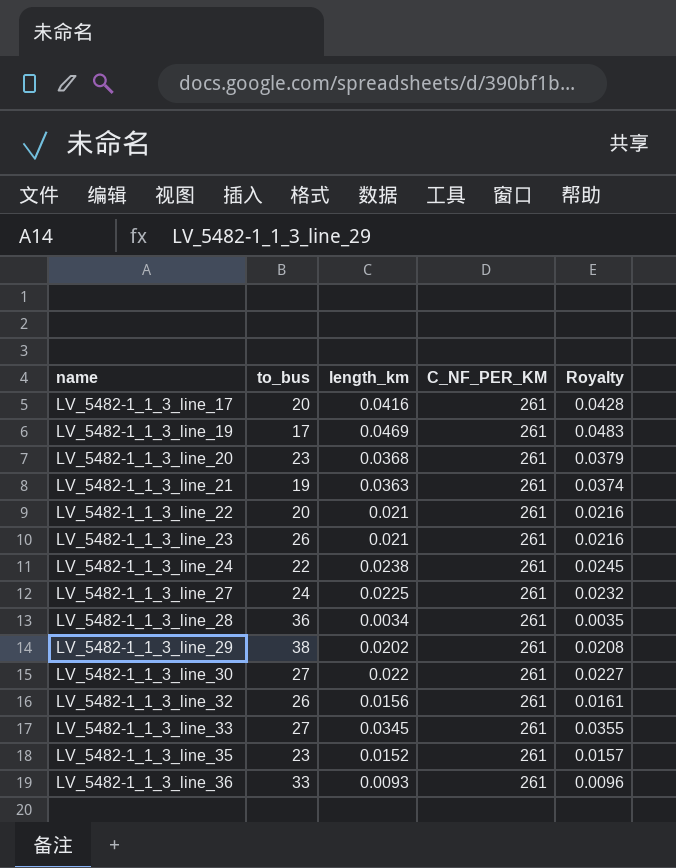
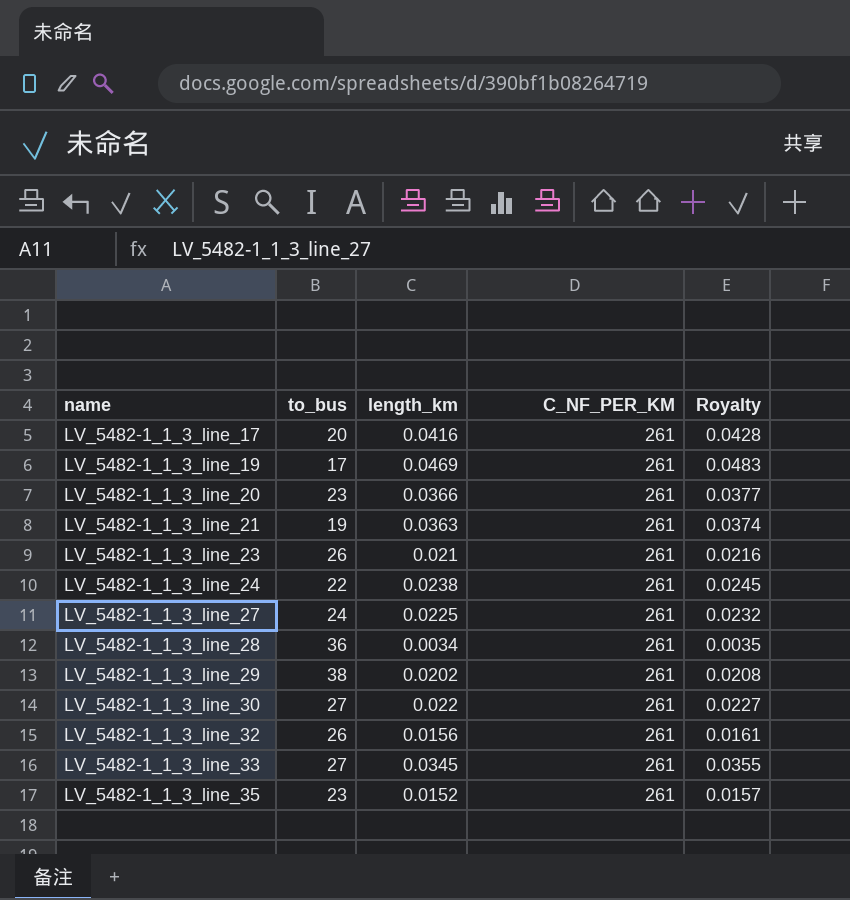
row LV_5482-1_1_3_line_22: 20 | 0.021 | 261 | 0.0216 -> none
row LV_5482-1_1_3_line_36: 33 | 0.0093 | 261 | 0.0096 -> none
LV_5482-1_1_3_line_20 | length_km: 0.0368 -> 0.0366
LV_5482-1_1_3_line_20 | Royalty: 0.0379 -> 0.0377

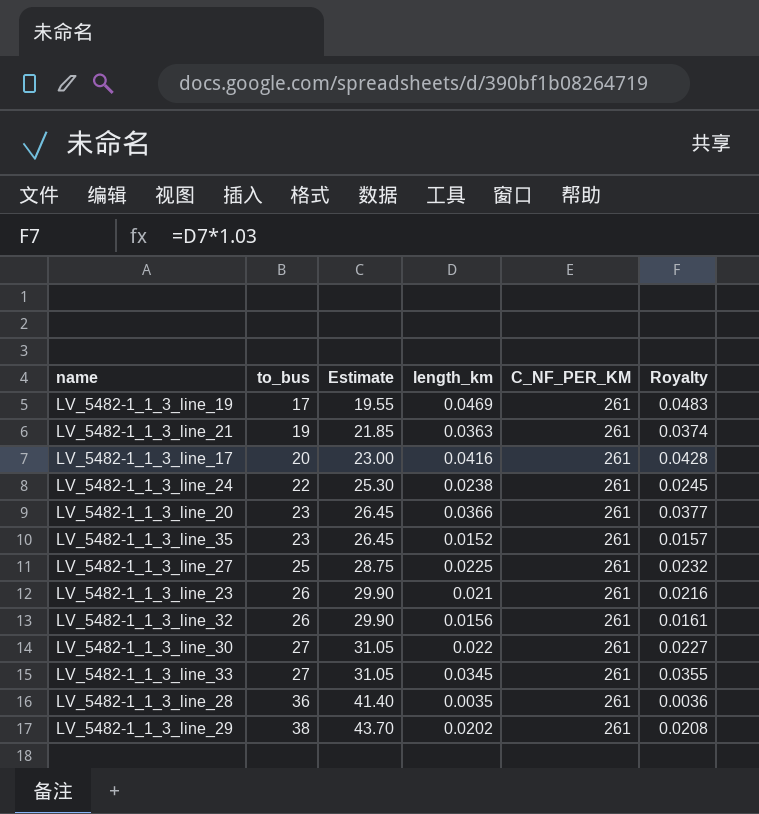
row order: name ascending -> to_bus ascending
column Estimate | formula: none -> [to_bus] * 1.15
LV_5482-1_1_3_line_27 | to_bus: 24 -> 25
LV_5482-1_1_3_line_28 | length_km: 0.0034 -> 0.0035
LV_5482-1_1_3_line_28 | Royalty: 0.0035 -> 0.0036

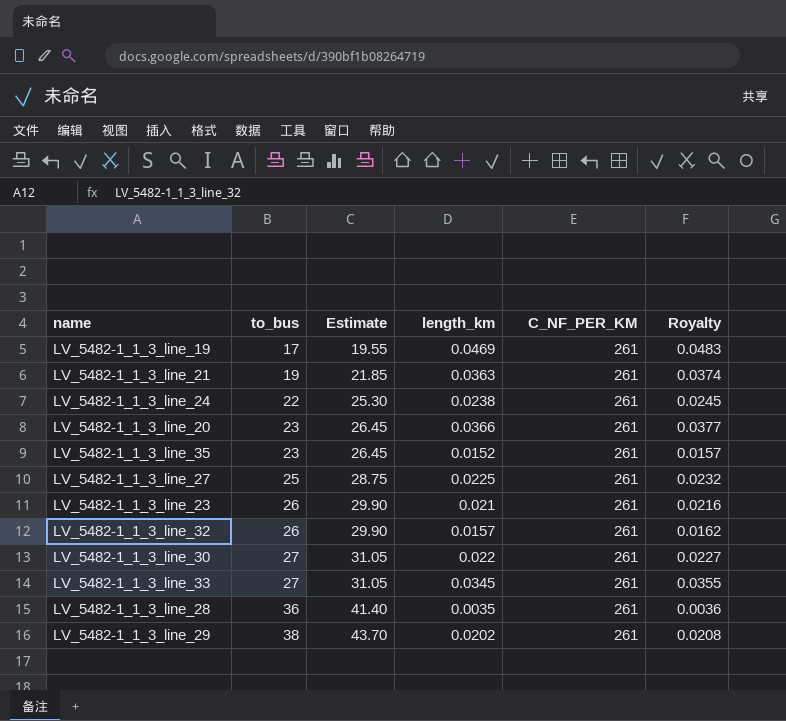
row LV_5482-1_1_3_line_17: 20 | 23.00 | 0.0416 | 261 | 0.0428 -> none
LV_5482-1_1_3_line_32 | length_km: 0.0156 -> 0.0157
LV_5482-1_1_3_line_32 | Royalty: 0.0161 -> 0.0162

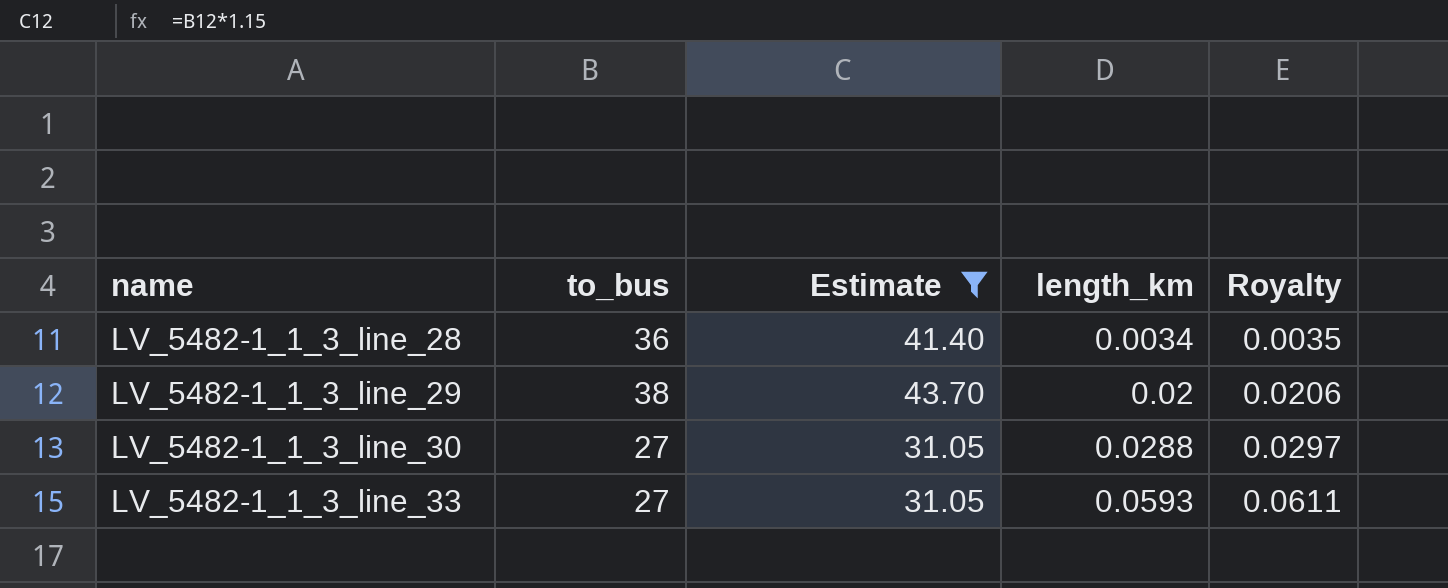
filter: none -> Estimate >= 31.05
row order: to_bus ascending -> name ascending
column C_NF_PER_KM | position: 5 -> none
LV_5482-1_1_3_line_28 | length_km: 0.0035 -> 0.0034
LV_5482-1_1_3_line_28 | Royalty: 0.0036 -> 0.0035
LV_5482-1_1_3_line_29 | length_km: 0.0202 -> 0.02
LV_5482-1_1_3_line_29 | Royalty: 0.0208 -> 0.0206
LV_5482-1_1_3_line_30 | length_km: 0.022 -> 0.0288
LV_5482-1_1_3_line_30 | Royalty: 0.0227 -> 0.0297
LV_5482-1_1_3_line_33 | length_km: 0.0345 -> 0.0593
LV_5482-1_1_3_line_33 | Royalty: 0.0355 -> 0.0611

